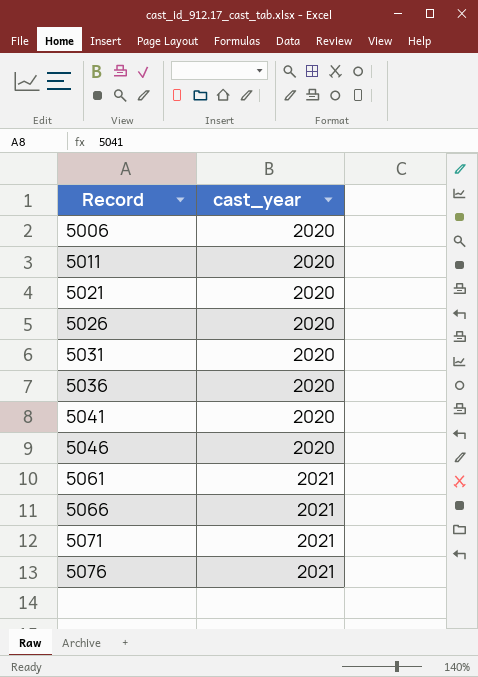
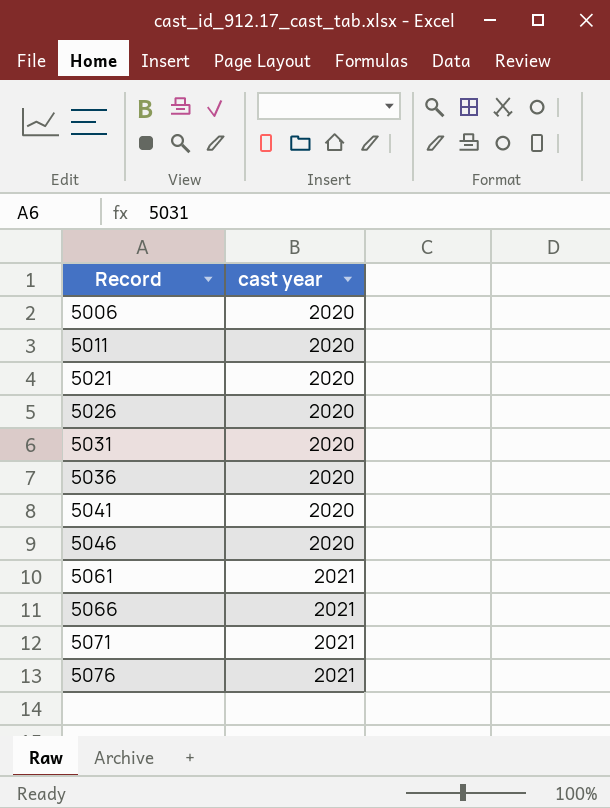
column name: cast_year -> cast year

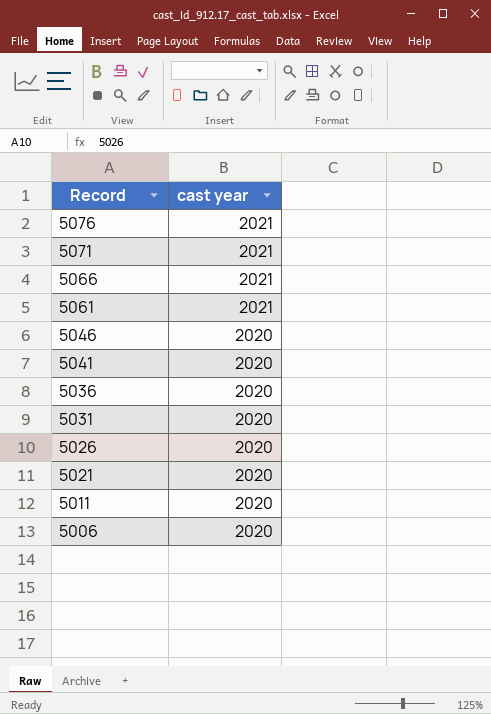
row order: Record ascending -> Record descending

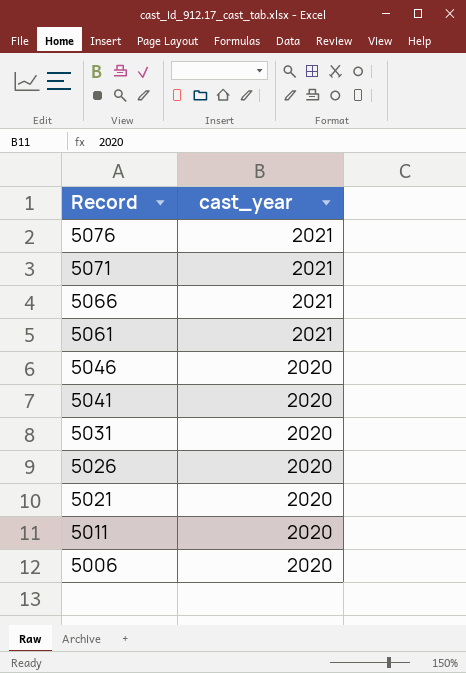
column name: cast year -> cast_year
row 5036: 2020 -> none

